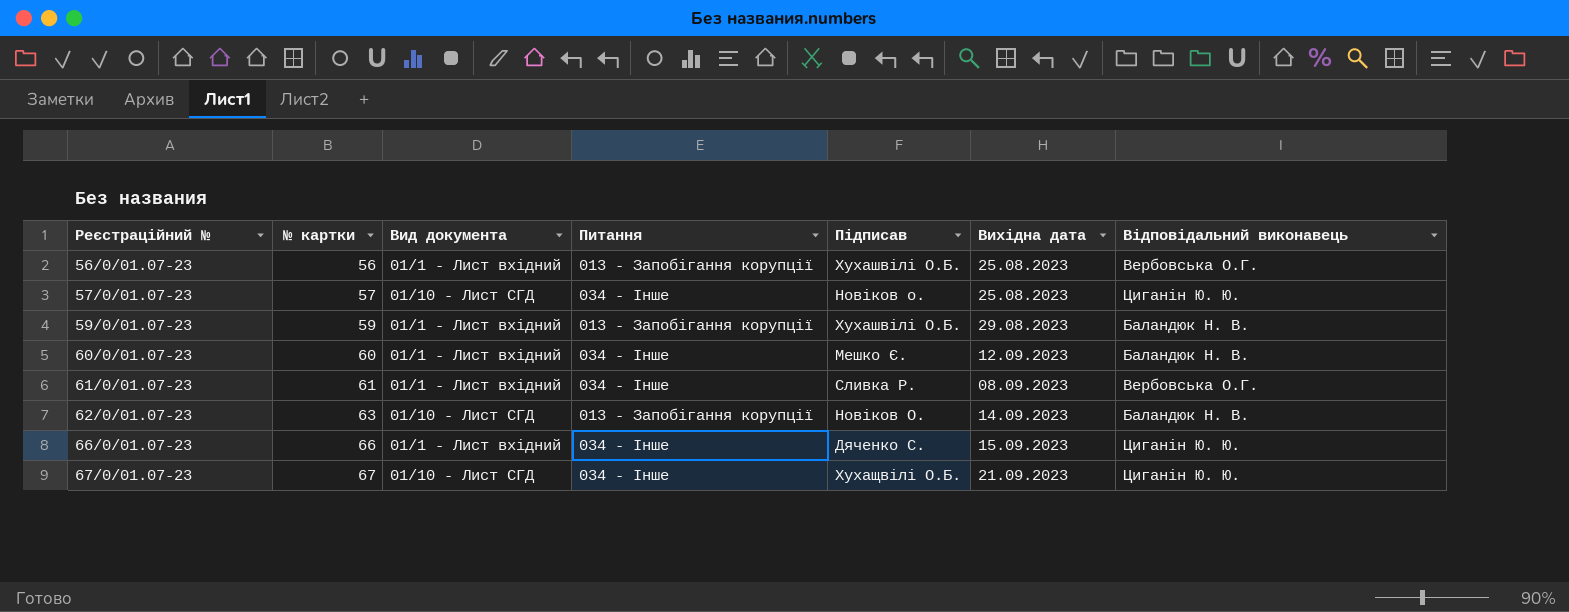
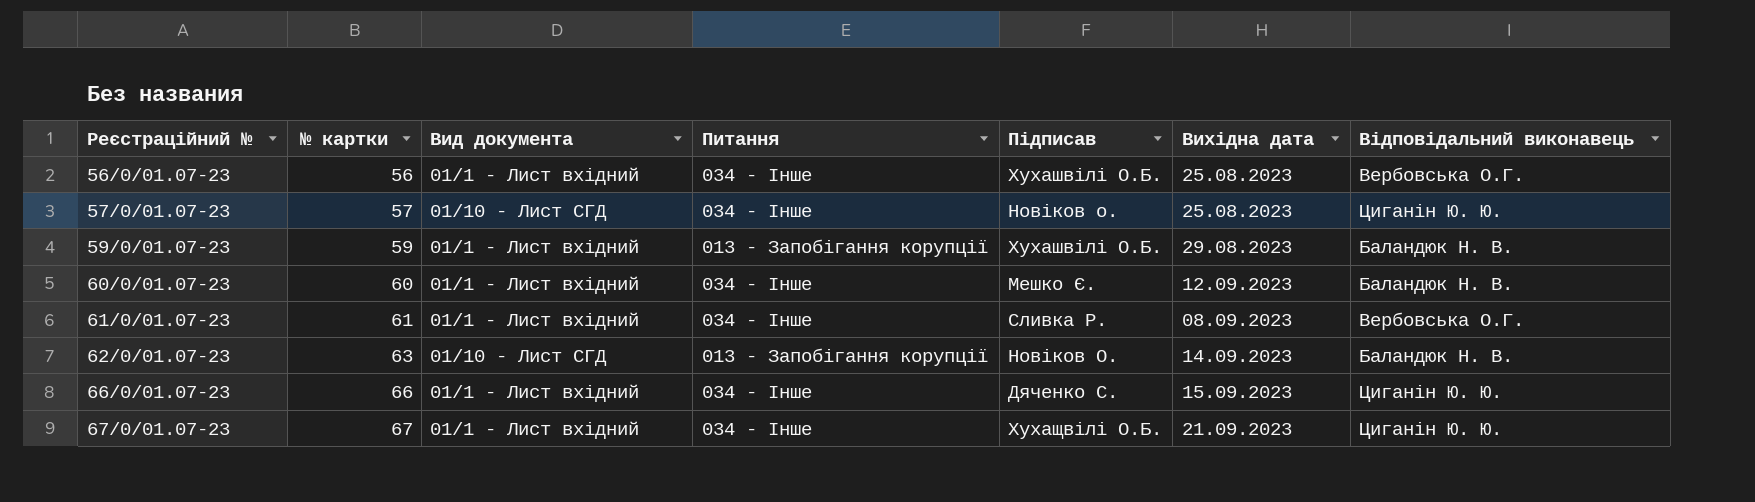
56/0/01.07-23 | Питання: 013 - Запобігання корупції -> 034 - Інше
67/0/01.07-23 | Вид документа: 01/10 - Лист СГД -> 01/1 - Лист вхідний

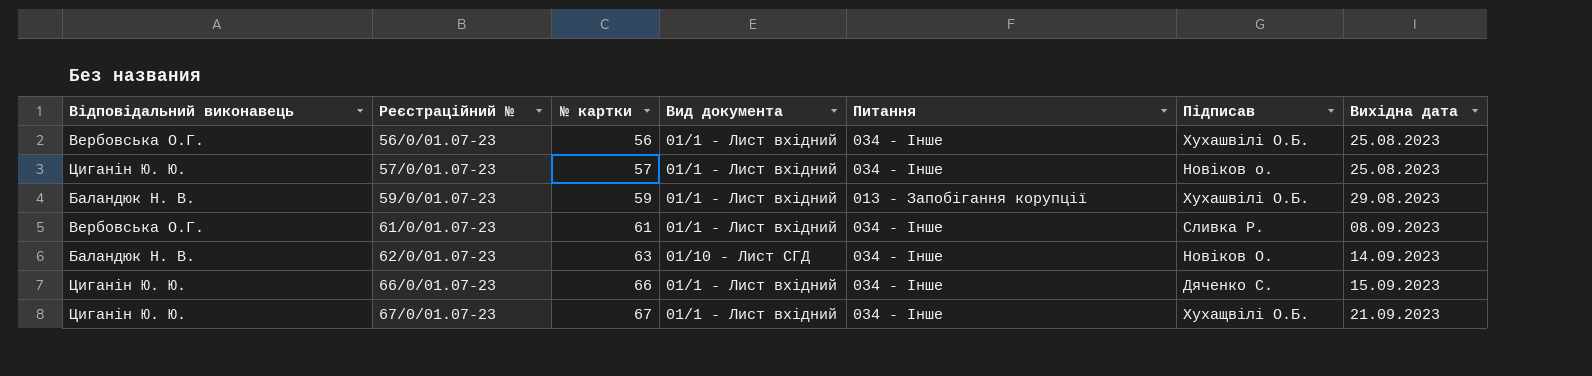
column Відповідальний виконавець | position: 7 -> 1
row 60/0/01.07-23: 60 | 01/1 - Лист вхідний | 034 - Інше | Мешко Є. | 12.09.2023 | Баландюк Н. В. -> none
57/0/01.07-23 | Вид документа: 01/10 - Лист СГД -> 01/1 - Лист вхідний
62/0/01.07-23 | Питання: 013 - Запобігання корупції -> 034 - Інше

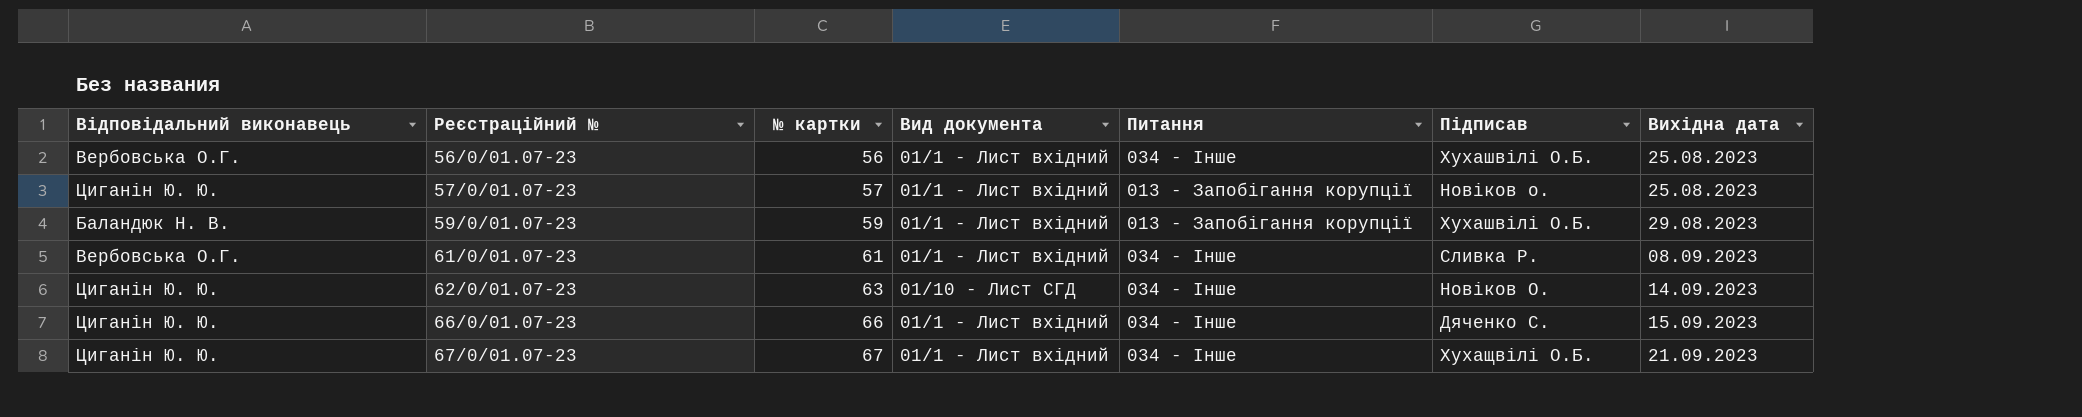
57/0/01.07-23 | Питання: 034 - Інше -> 013 - Запобігання корупції
62/0/01.07-23 | Відповідальний виконавець: Баландюк Н. В. -> Циганін Ю. Ю.

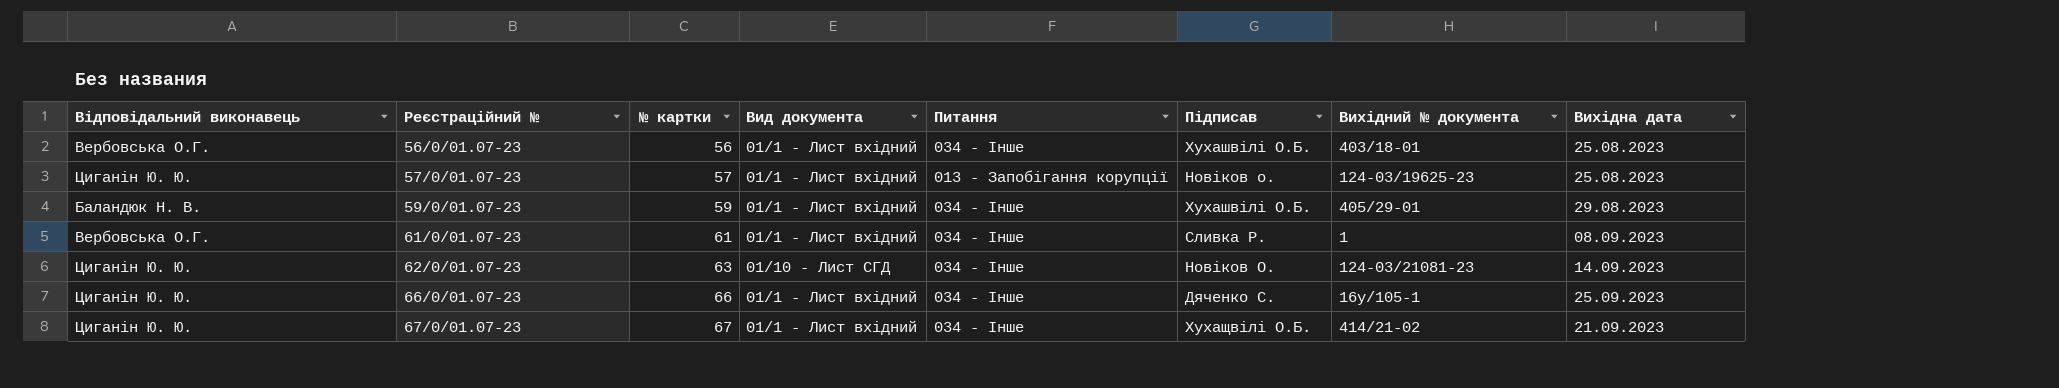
column Вихідний № документа | position: none -> 7
59/0/01.07-23 | Питання: 013 - Запобігання корупції -> 034 - Інше
66/0/01.07-23 | Вихідна дата: 15.09.2023 -> 25.09.2023

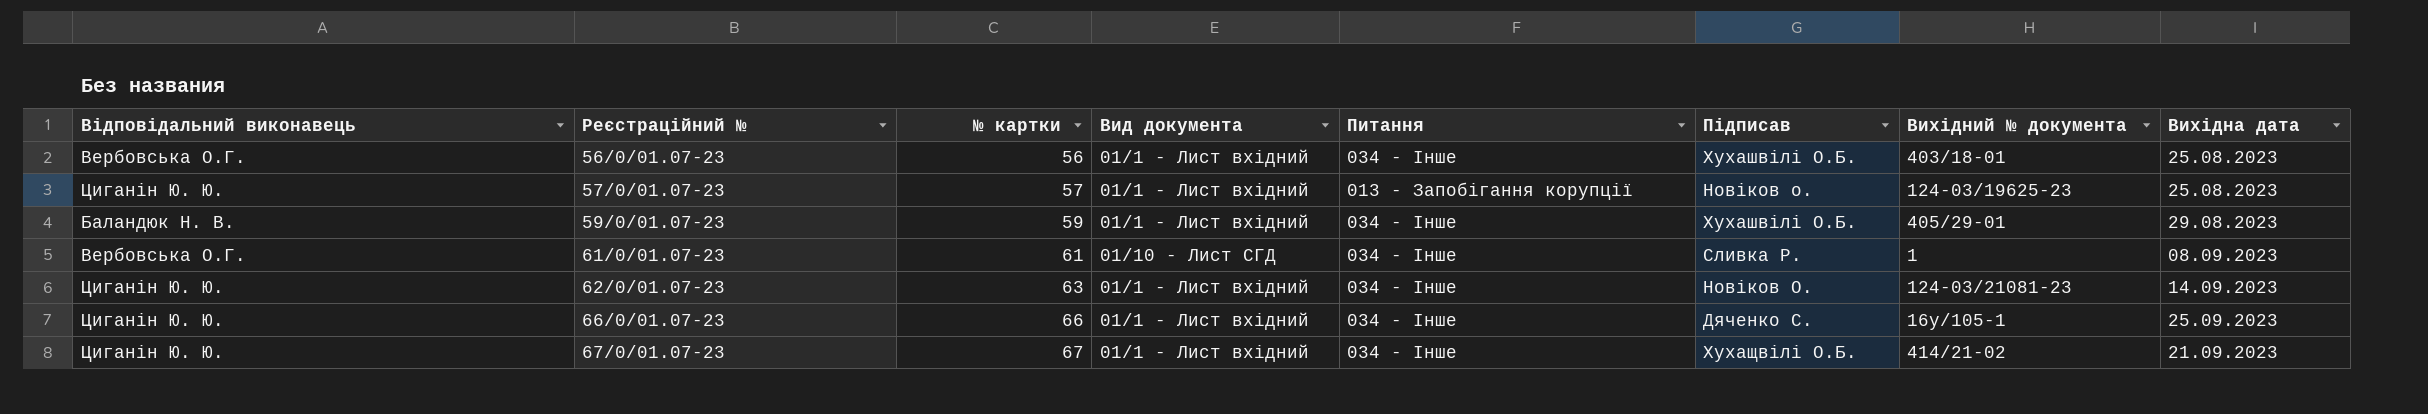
61/0/01.07-23 | Вид документа: 01/1 - Лист вхідний -> 01/10 - Лист СГД
62/0/01.07-23 | Вид документа: 01/10 - Лист СГД -> 01/1 - Лист вхідний

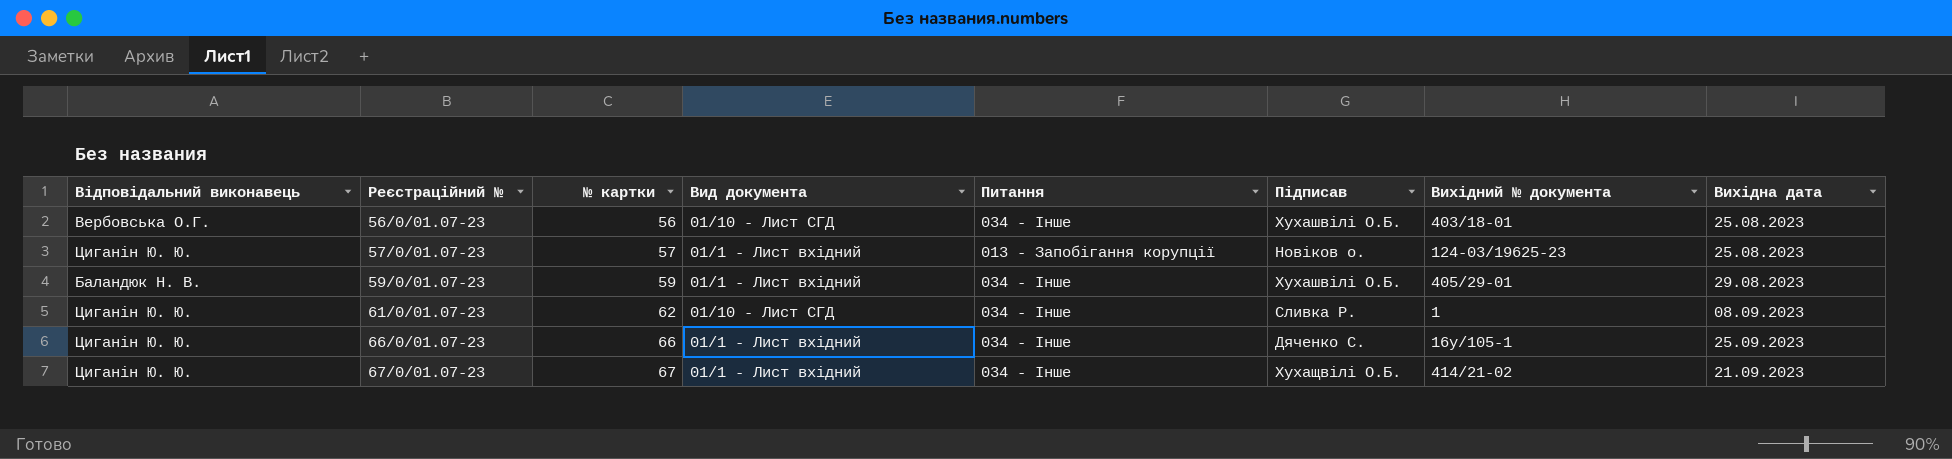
row 62/0/01.07-23: Циганін Ю. Ю. | 63 | 01/1 - Лист вхідний | 034 - Інше | Новіков О. | 124-03/21081-23 | 14.09.2023 -> none
56/0/01.07-23 | Вид документа: 01/1 - Лист вхідний -> 01/10 - Лист СГД
61/0/01.07-23 | Відповідальний виконавець: Вербовська О.Г. -> Циганін Ю. Ю.
61/0/01.07-23 | № картки: 61 -> 62

